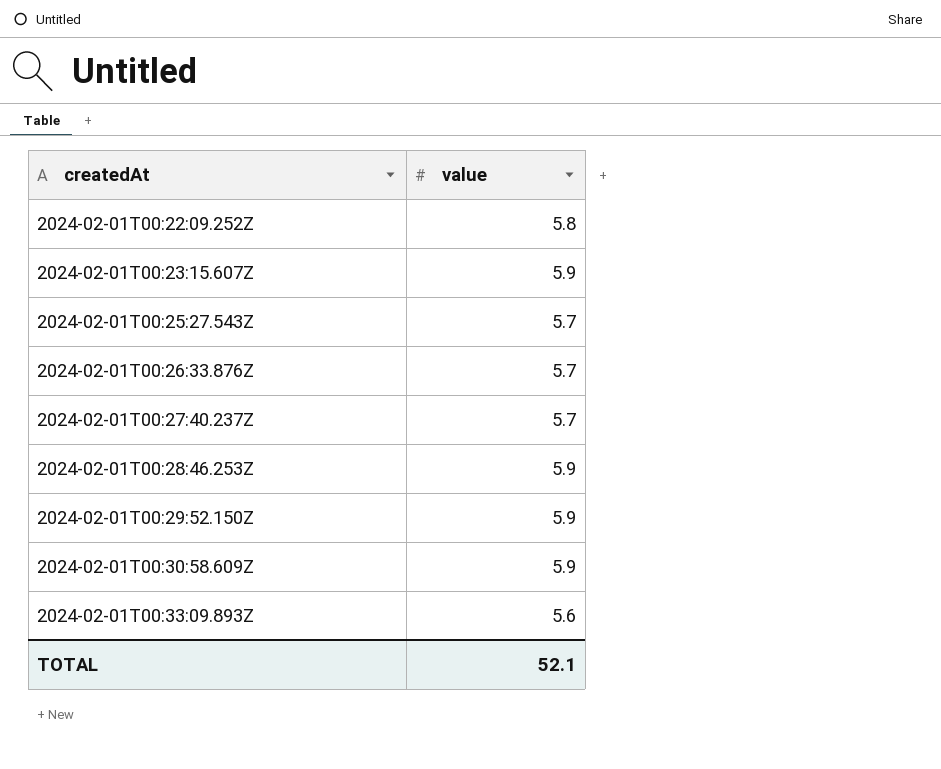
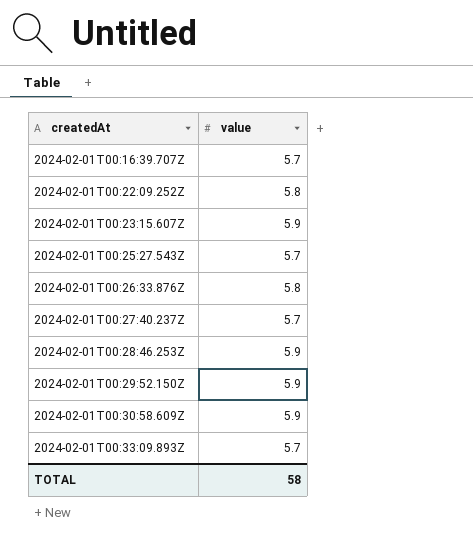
row 2024-02-01T00:16:39.707Z: none -> 5.7
2024-02-01T00:26:33.876Z | value: 5.7 -> 5.8
2024-02-01T00:33:09.893Z | value: 5.6 -> 5.7
TOTAL | value: 52.1 -> 58

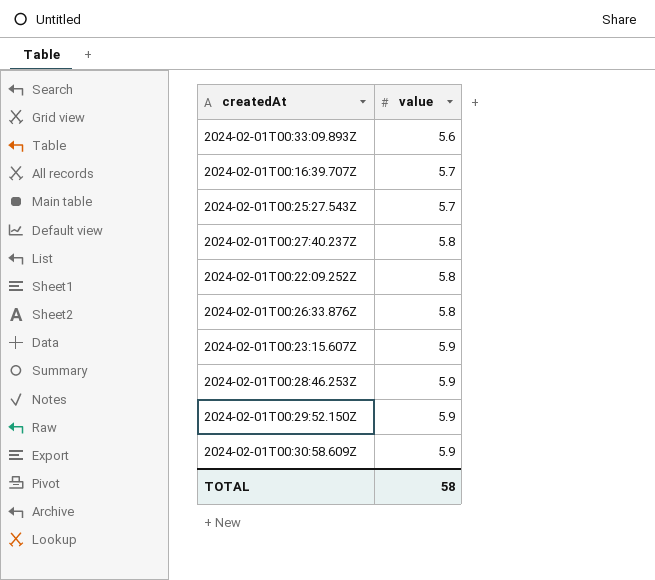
row order: createdAt ascending -> value ascending
2024-02-01T00:33:09.893Z | value: 5.7 -> 5.6
2024-02-01T00:27:40.237Z | value: 5.7 -> 5.8

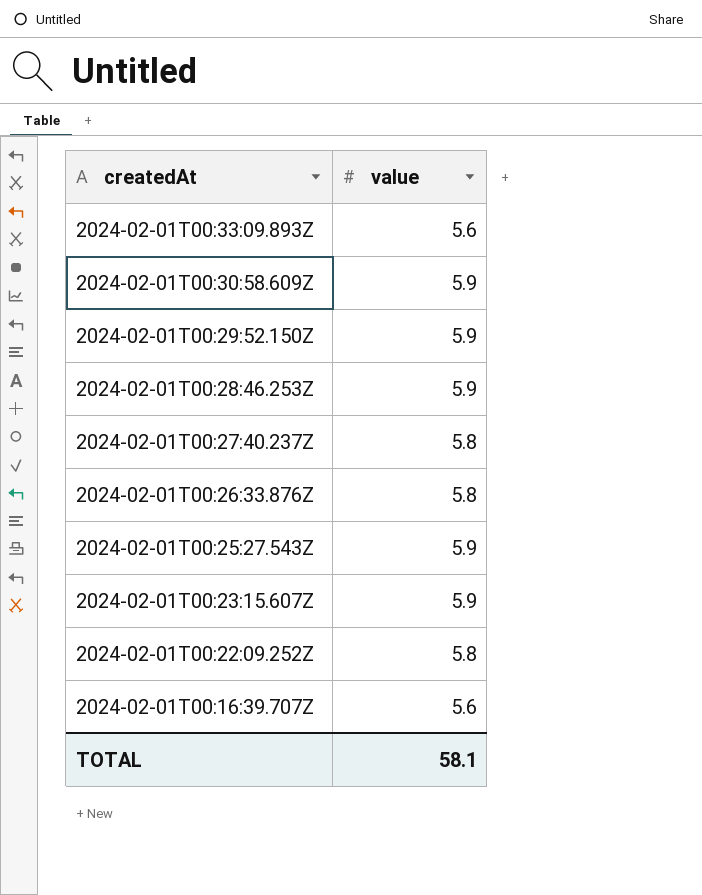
row order: value ascending -> createdAt descending
2024-02-01T00:25:27.543Z | value: 5.7 -> 5.9
2024-02-01T00:16:39.707Z | value: 5.7 -> 5.6
TOTAL | value: 58 -> 58.1

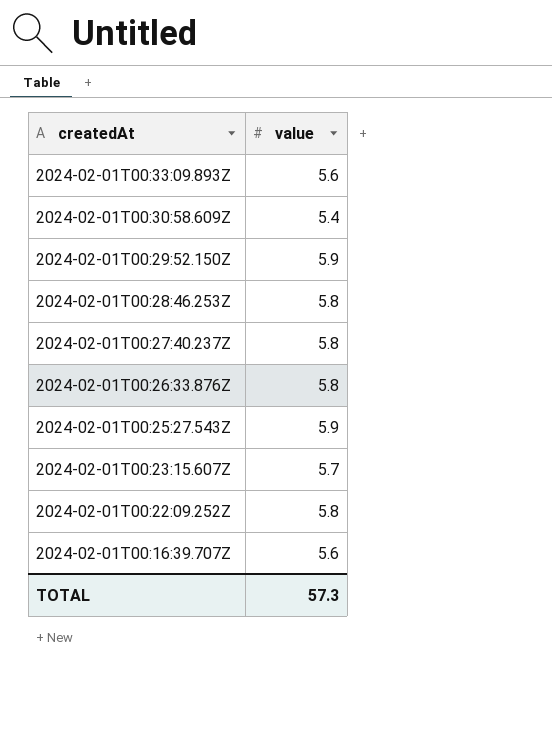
2024-02-01T00:30:58.609Z | value: 5.9 -> 5.4
2024-02-01T00:28:46.253Z | value: 5.9 -> 5.8
2024-02-01T00:23:15.607Z | value: 5.9 -> 5.7
TOTAL | value: 58.1 -> 57.3

